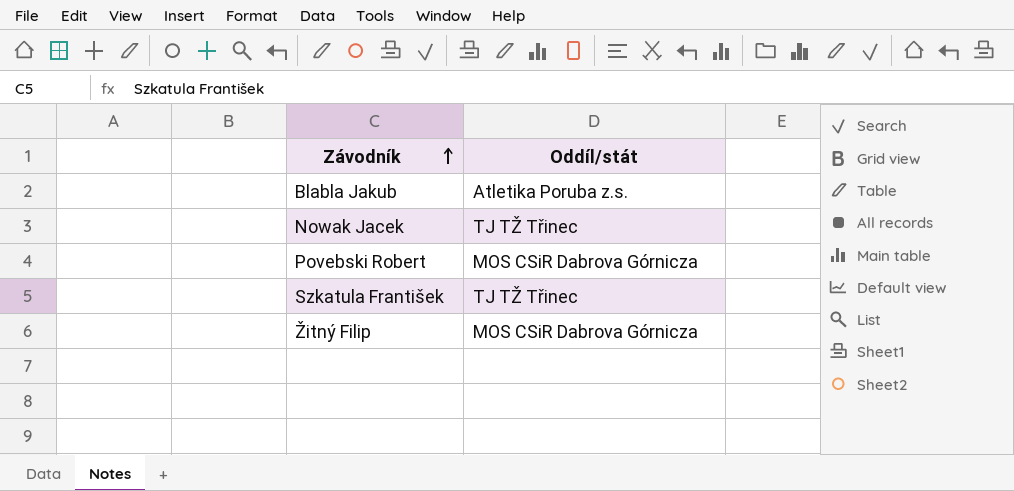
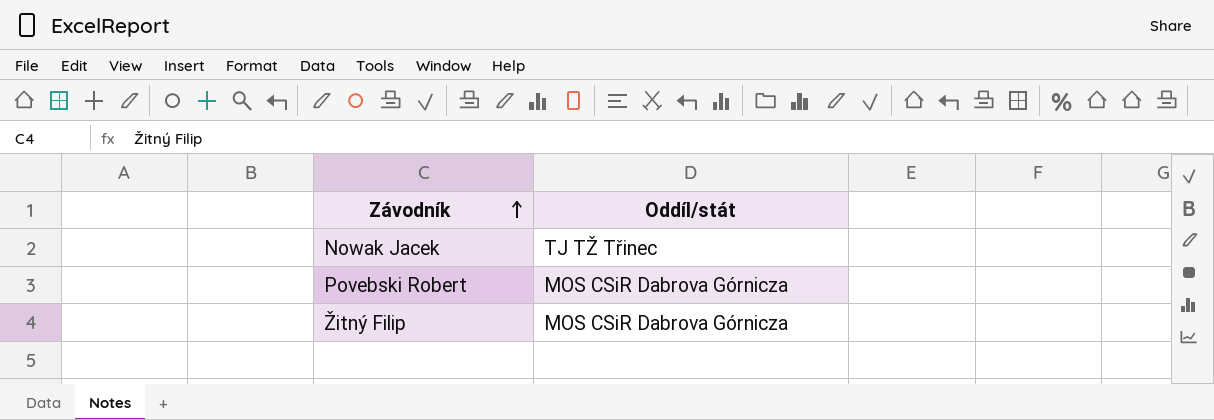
row Blabla Jakub: Atletika Poruba z.s. -> none
row Szkatula František: TJ TŽ Třinec -> none

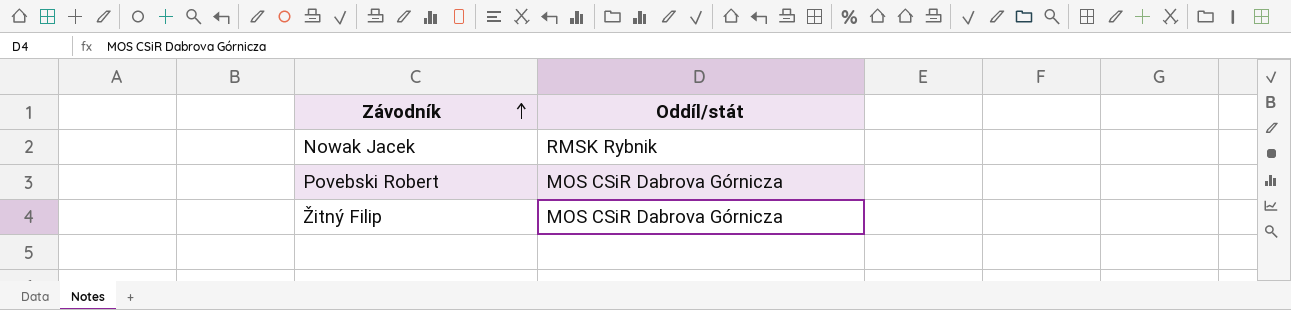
Nowak Jacek | Oddíl/stát: TJ TŽ Třinec -> RMSK Rybnik

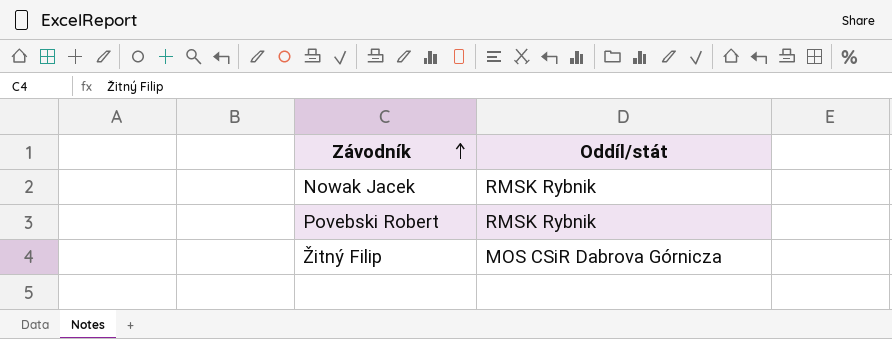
Povebski Robert | Oddíl/stát: MOS CSiR Dabrova Górnicza -> RMSK Rybnik

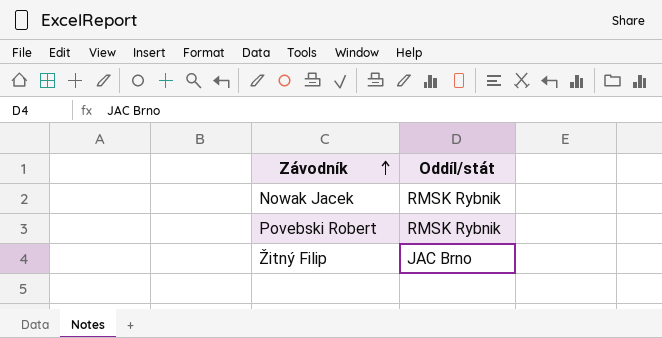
Žitný Filip | Oddíl/stát: MOS CSiR Dabrova Górnicza -> JAC Brno

